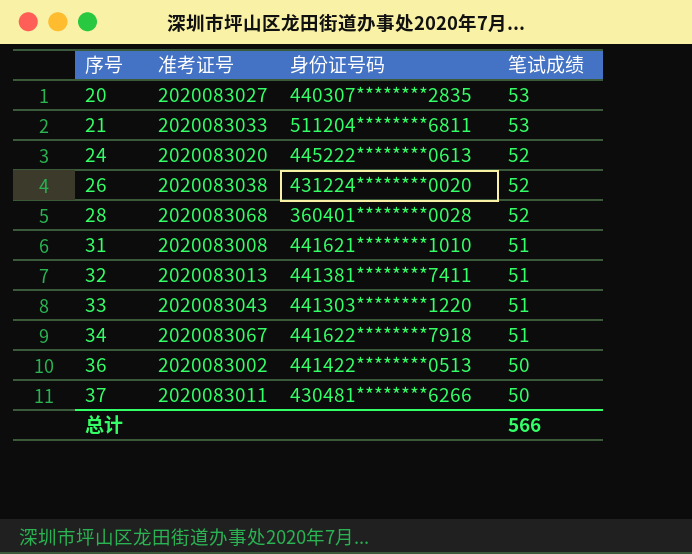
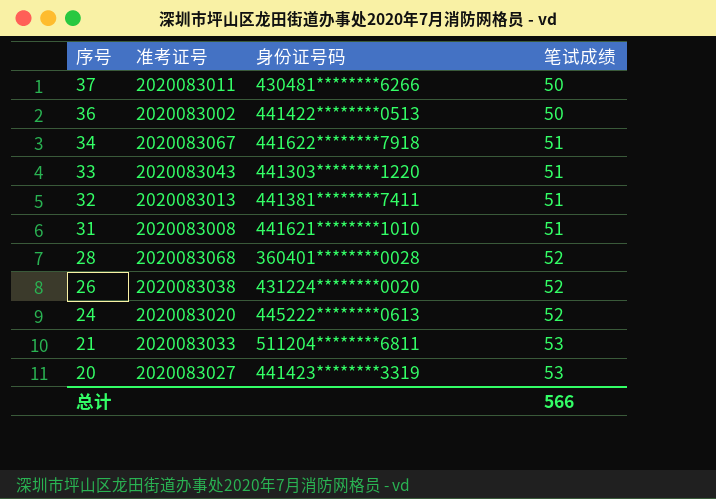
row order: 序号 ascending -> 序号 descending
20 | 身份证号码: 440307********2835 -> 441423********3319

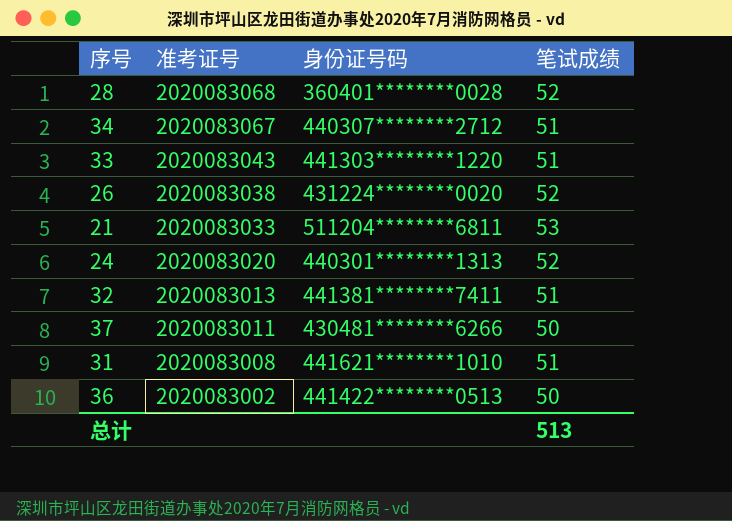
row order: 序号 descending -> 准考证号 descending
row 20: 2020083027 | 441423********3319 | 53 -> none
34 | 身份证号码: 441622********7918 -> 440307********2712
24 | 身份证号码: 445222********0613 -> 440301********1313
总计 | 笔试成绩: 566 -> 513

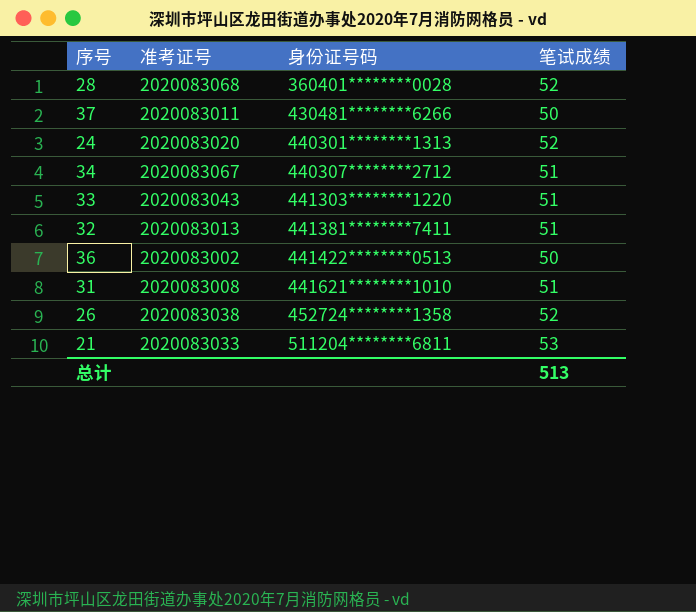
row order: 准考证号 descending -> 身份证号码 ascending
26 | 身份证号码: 431224********0020 -> 452724********1358

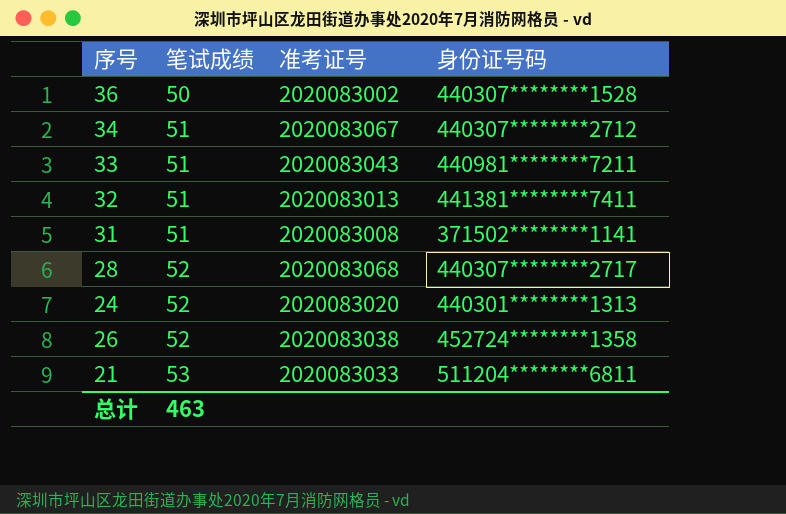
row order: 身份证号码 ascending -> 笔试成绩 ascending
column 笔试成绩 | position: 4 -> 2
row 37: 2020083011 | 430481********6266 | 50 -> none
36 | 身份证号码: 441422********0513 -> 440307********1528
33 | 身份证号码: 441303********1220 -> 440981********7211
31 | 身份证号码: 441621********1010 -> 371502********1141
28 | 身份证号码: 360401********0028 -> 440307********2717
总计 | 笔试成绩: 513 -> 463

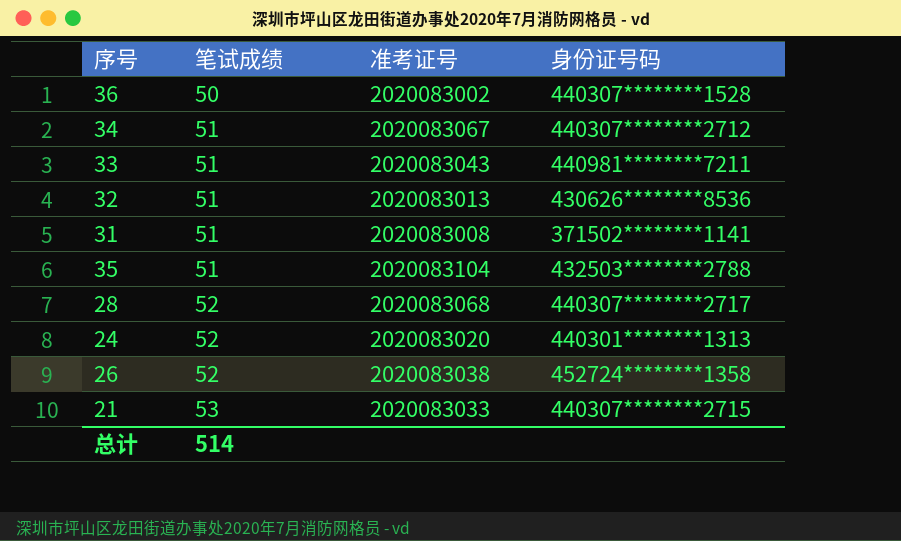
32 | 身份证号码: 441381********7411 -> 430626********8536
row 35: none -> 51 | 2020083104 | 432503********2788
21 | 身份证号码: 511204********6811 -> 440307********2715
总计 | 笔试成绩: 463 -> 514

